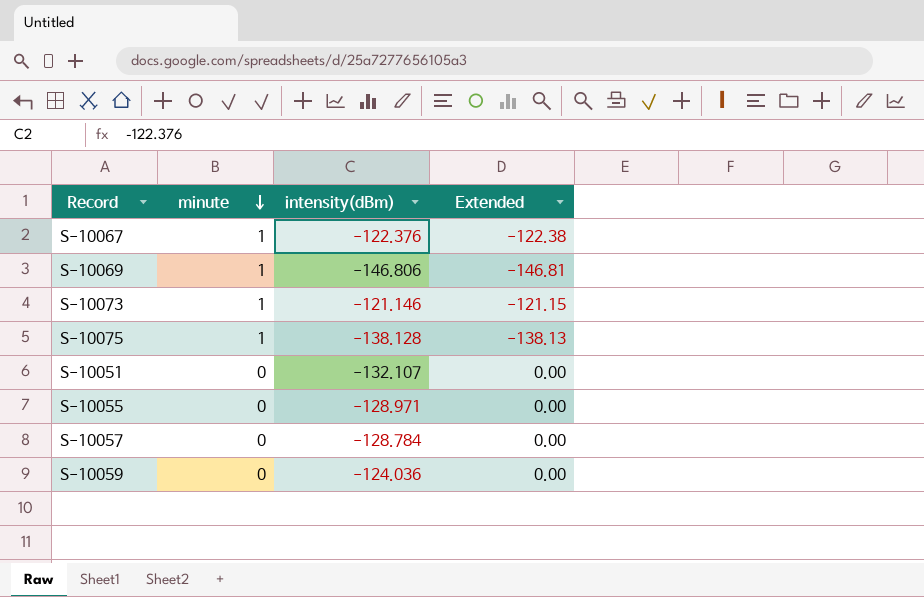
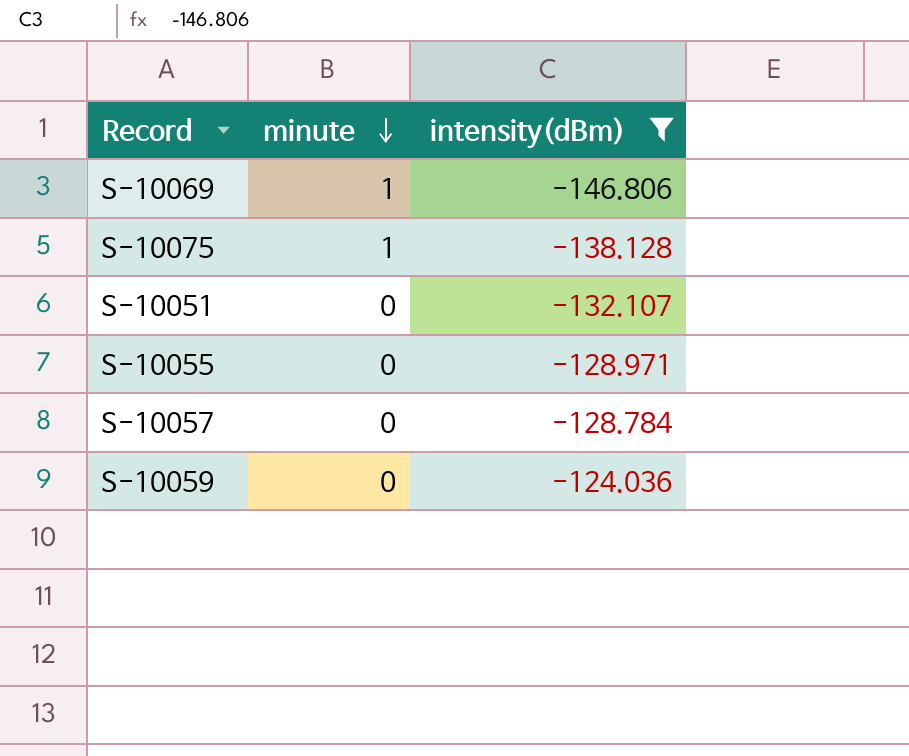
filter: none -> intensity(dBm) <= -124.036
column Extended | formula: [minute] * [intensity(dBm)] -> none

